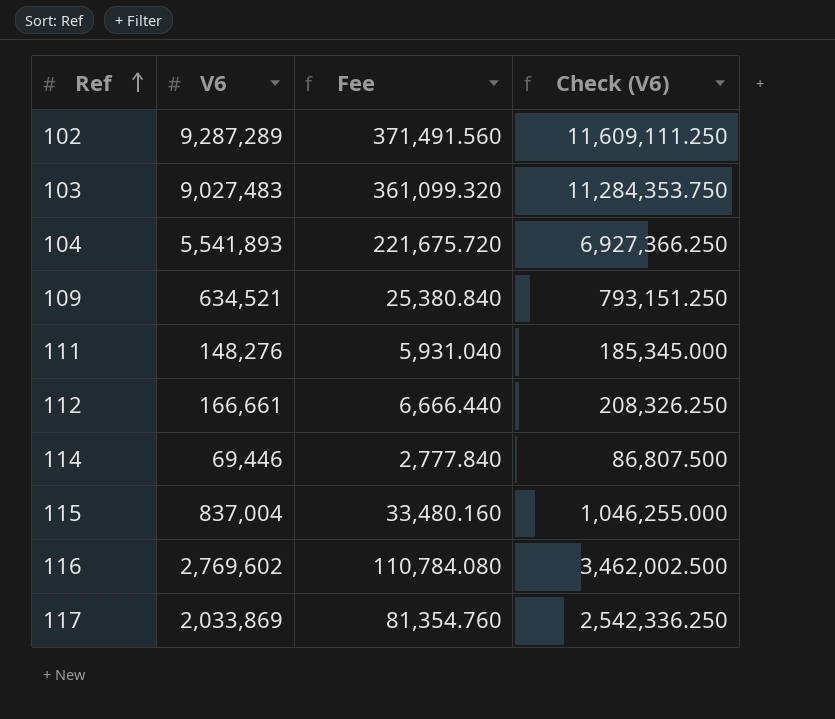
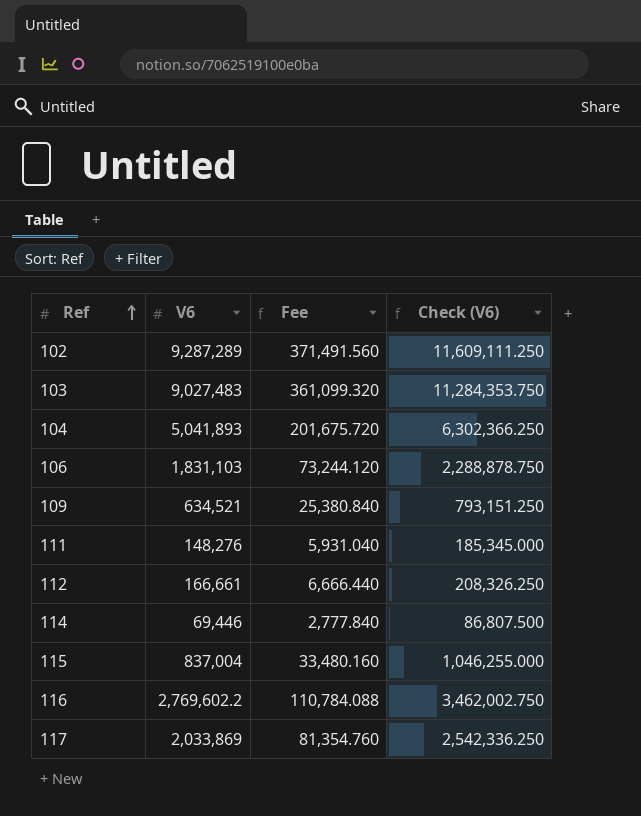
104 | V6: 5,541,893 -> 5,041,893
104 | Fee: 221,675.720 -> 201,675.720
104 | Check (V6): 6,927,366.250 -> 6,302,366.250
row 106: none -> 1,831,103 | 73,244.120 | 2,288,878.750
116 | V6: 2,769,602 -> 2,769,602.2
116 | Fee: 110,784.080 -> 110,784.088
116 | Check (V6): 3,462,002.500 -> 3,462,002.750

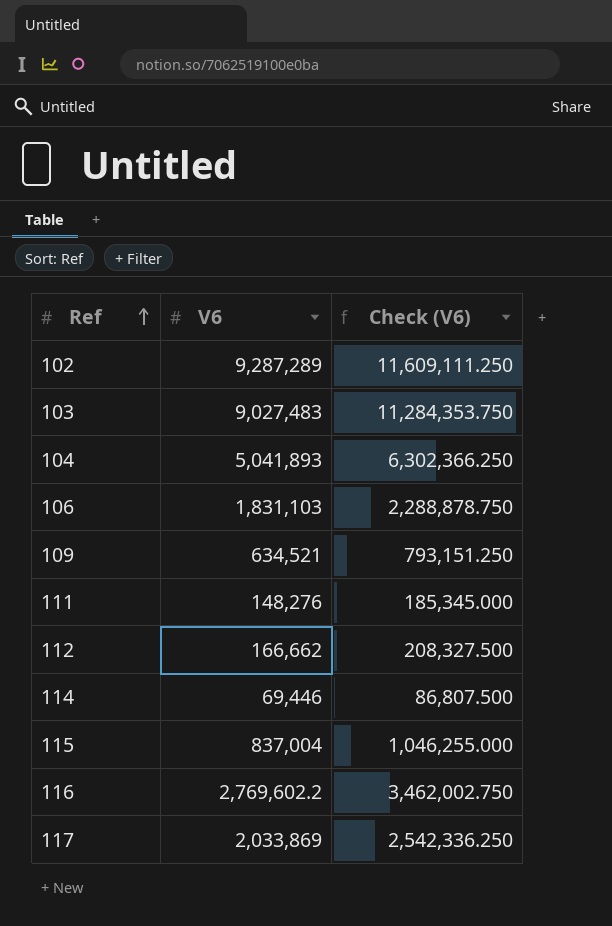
column Fee | formula: [V6] * 0.04 -> none
112 | V6: 166,661 -> 166,662
112 | Check (V6): 208,326.250 -> 208,327.500

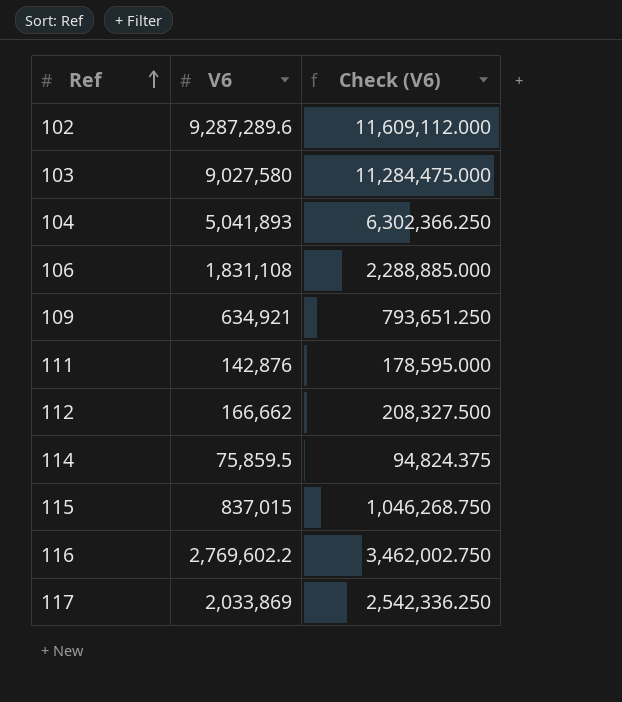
102 | V6: 9,287,289 -> 9,287,289.6
102 | Check (V6): 11,609,111.250 -> 11,609,112.000
103 | V6: 9,027,483 -> 9,027,580
103 | Check (V6): 11,284,353.750 -> 11,284,475.000
106 | V6: 1,831,103 -> 1,831,108
106 | Check (V6): 2,288,878.750 -> 2,288,885.000
109 | V6: 634,521 -> 634,921
109 | Check (V6): 793,151.250 -> 793,651.250
111 | V6: 148,276 -> 142,876
111 | Check (V6): 185,345.000 -> 178,595.000
114 | V6: 69,446 -> 75,859.5
114 | Check (V6): 86,807.500 -> 94,824.375
115 | V6: 837,004 -> 837,015
115 | Check (V6): 1,046,255.000 -> 1,046,268.750

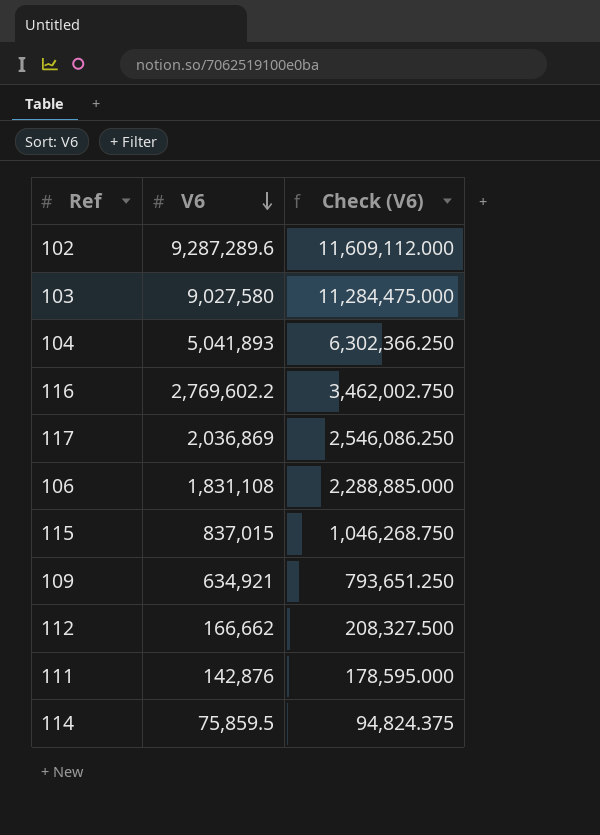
row order: Ref ascending -> V6 descending
117 | V6: 2,033,869 -> 2,036,869
117 | Check (V6): 2,542,336.250 -> 2,546,086.250

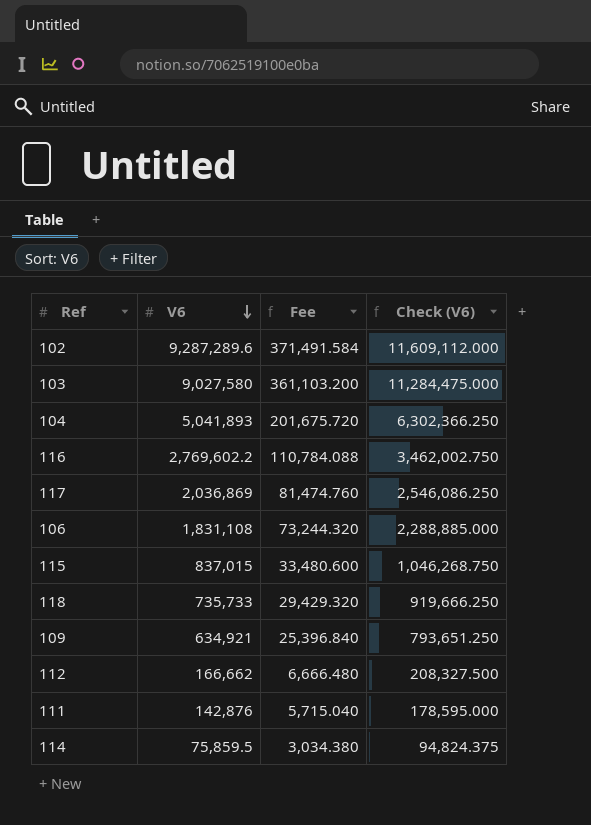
column Fee | formula: none -> [V6] * 0.04
row 118: none -> 735,733 | 29,429.320 | 919,666.250

